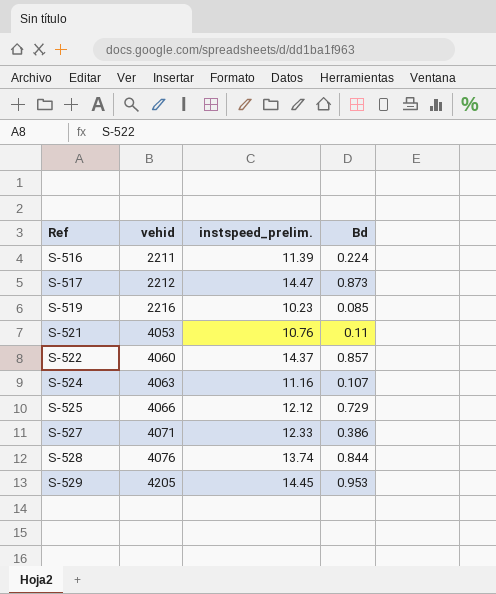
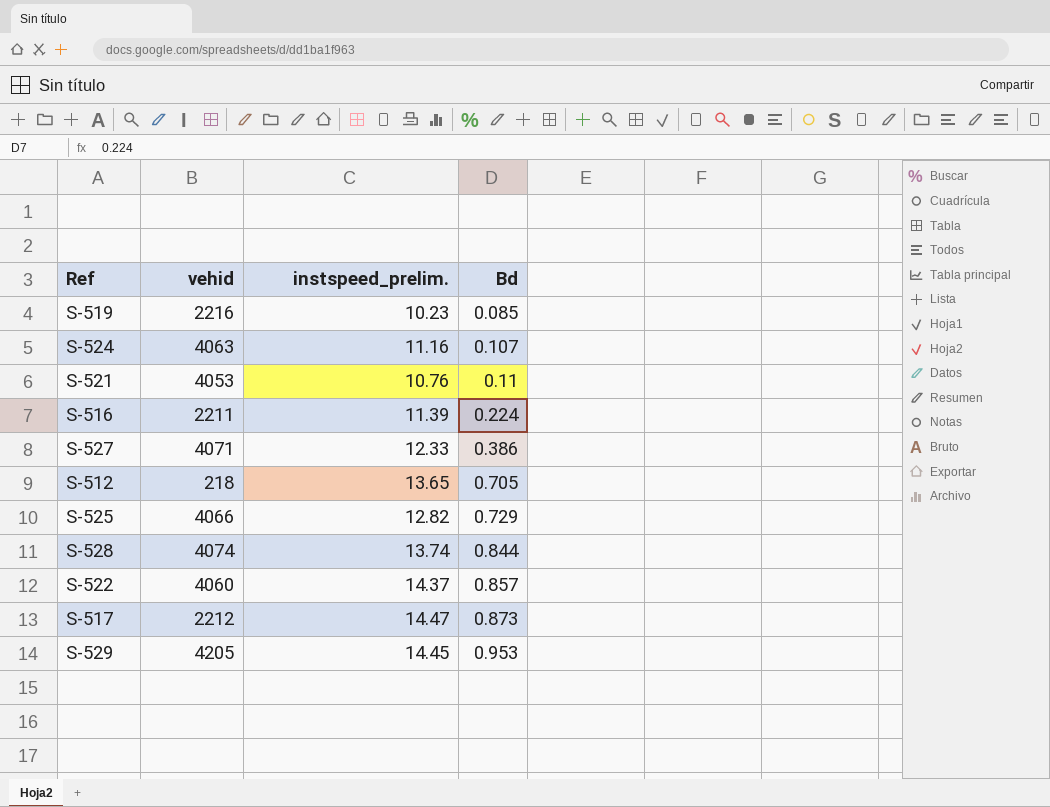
row order: Ref ascending -> Bd ascending
row S-512: none -> 218 | 13.65 | 0.705
S-525 | instspeed_prelim.: 12.12 -> 12.82
S-528 | vehid: 4076 -> 4074

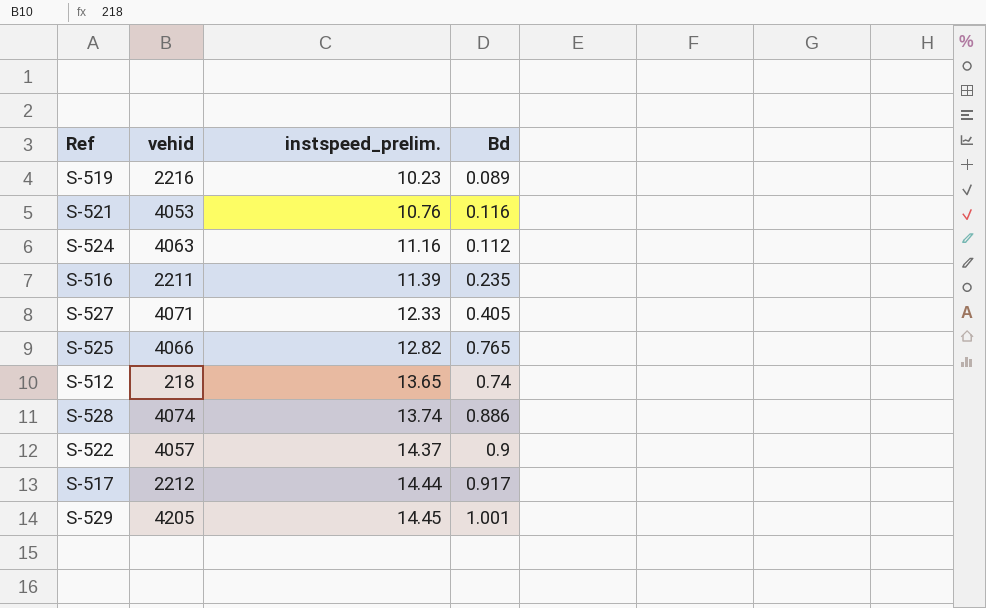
row order: Bd ascending -> instspeed_prelim. ascending
S-519 | Bd: 0.085 -> 0.089
S-521 | Bd: 0.11 -> 0.116
S-524 | Bd: 0.107 -> 0.112
S-516 | Bd: 0.224 -> 0.235
S-527 | Bd: 0.386 -> 0.405
S-525 | Bd: 0.729 -> 0.765
S-512 | Bd: 0.705 -> 0.74
S-528 | Bd: 0.844 -> 0.886
S-522 | vehid: 4060 -> 4057
S-522 | Bd: 0.857 -> 0.9
S-517 | instspeed_prelim.: 14.47 -> 14.44
S-517 | Bd: 0.873 -> 0.917
S-529 | Bd: 0.953 -> 1.001

